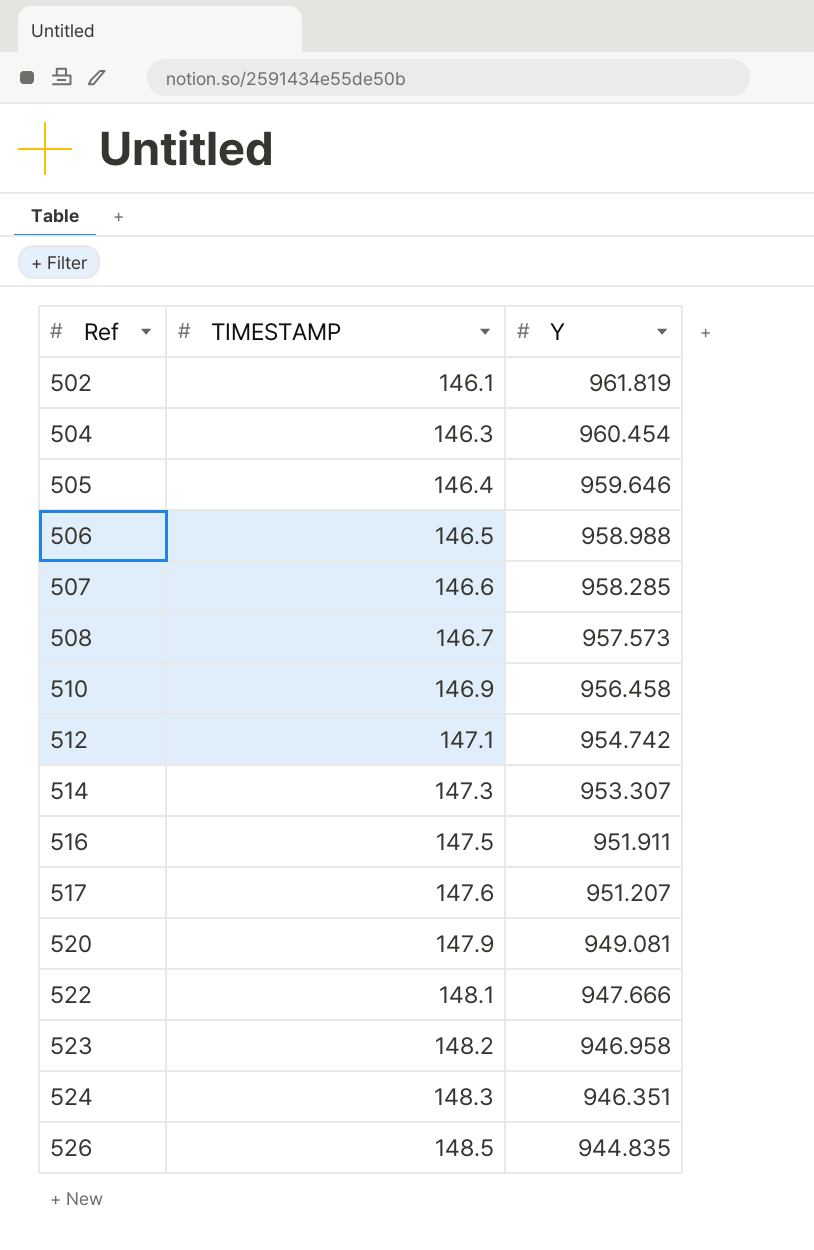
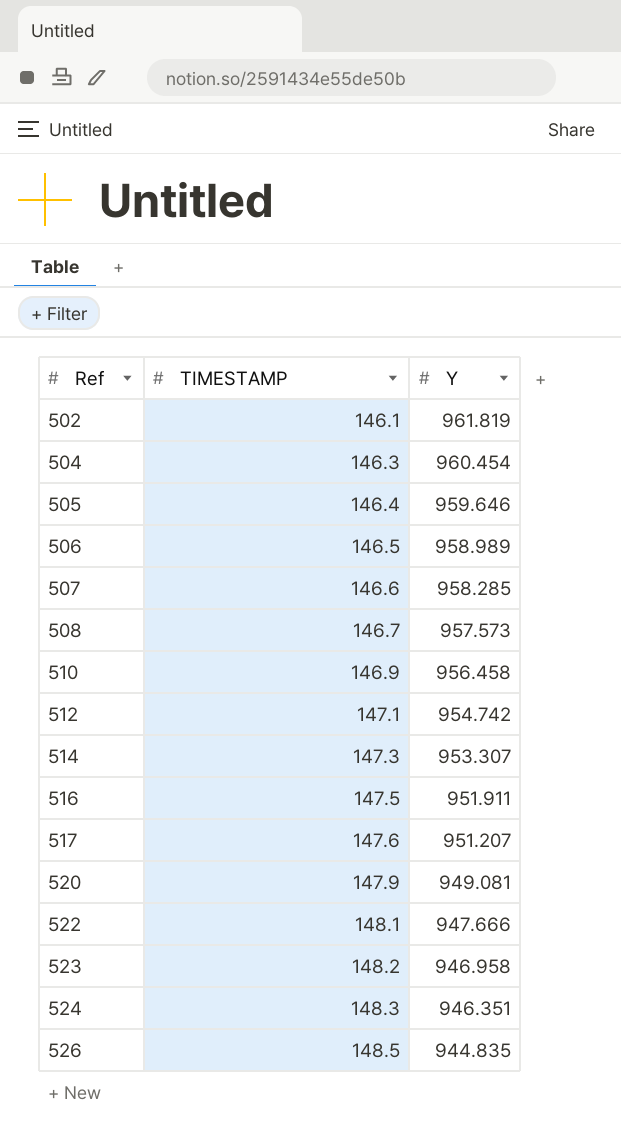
506 | Y: 958.988 -> 958.989

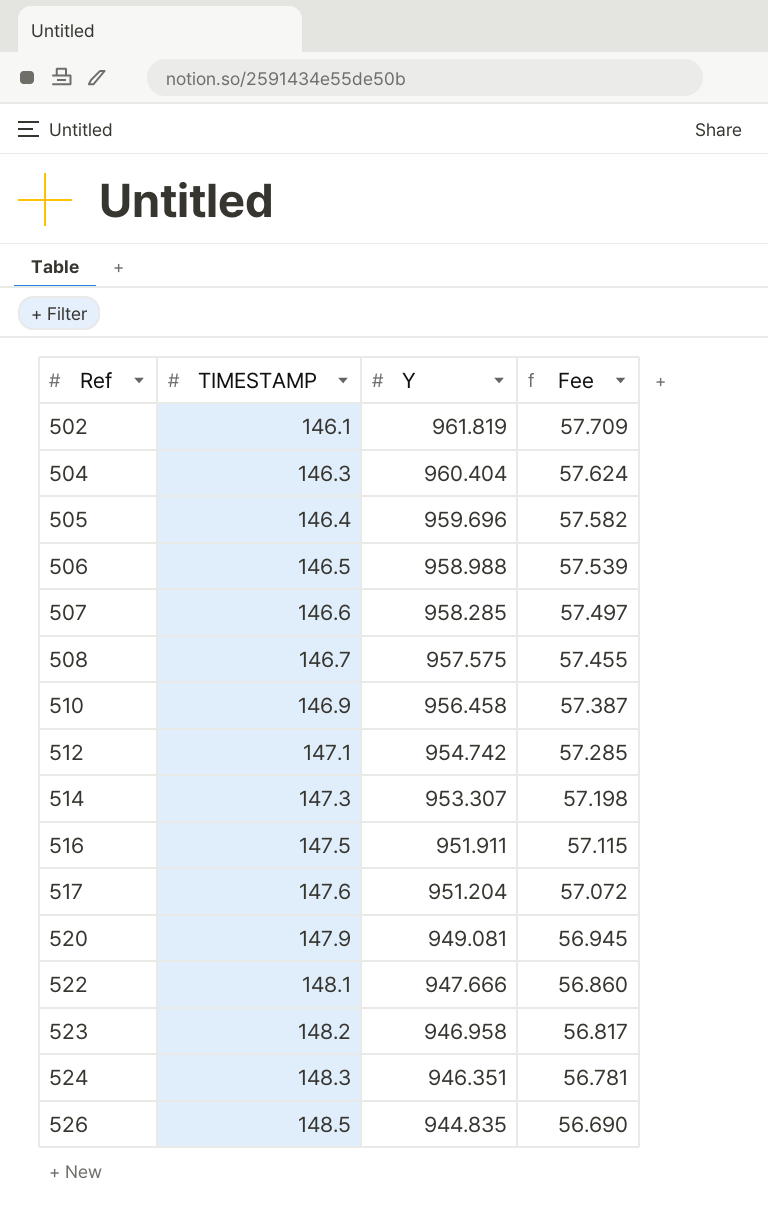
column Fee | formula: none -> [Y] * 0.06
504 | Y: 960.454 -> 960.404
505 | Y: 959.646 -> 959.696
506 | Y: 958.989 -> 958.988
508 | Y: 957.573 -> 957.575
517 | Y: 951.207 -> 951.204

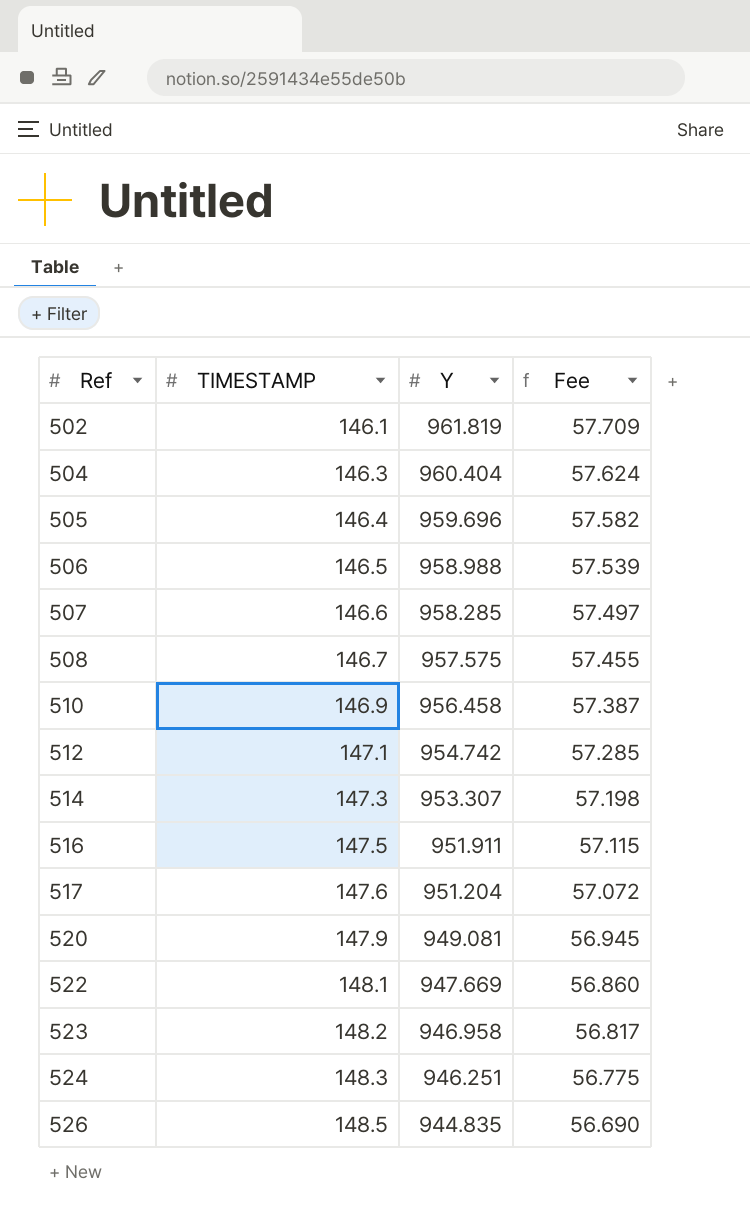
522 | Y: 947.666 -> 947.669
524 | Y: 946.351 -> 946.251
524 | Fee: 56.781 -> 56.775

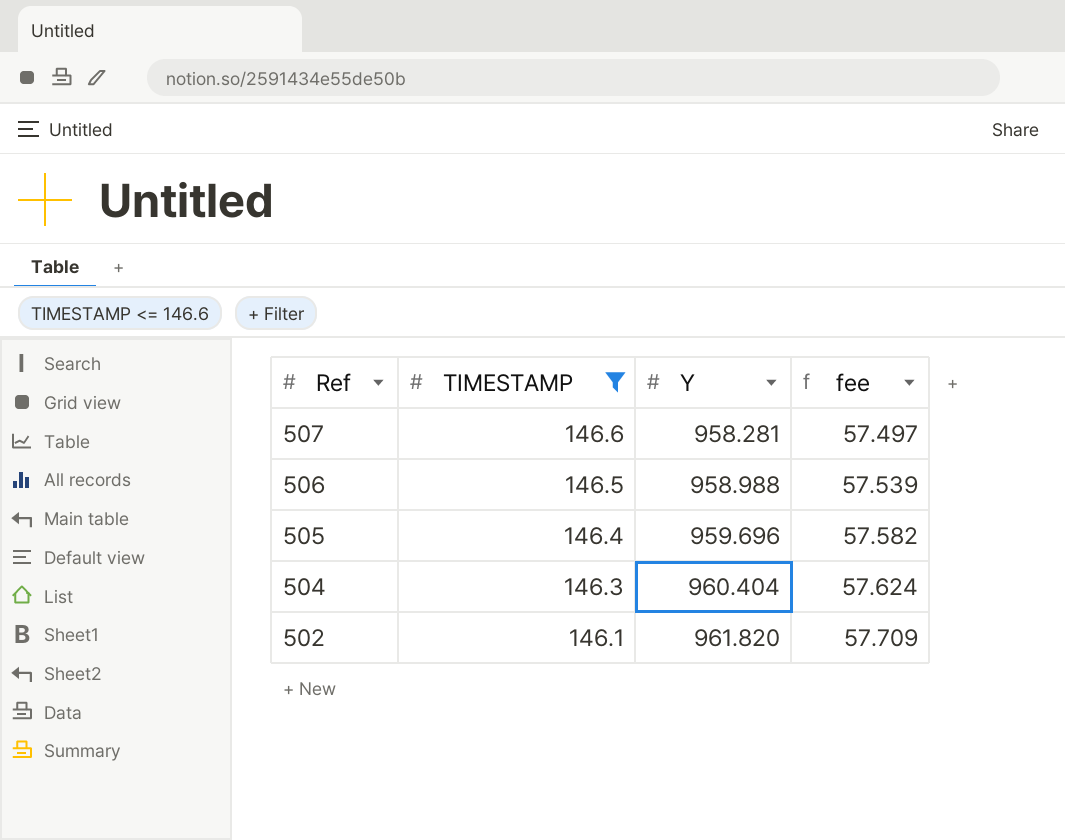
filter: none -> TIMESTAMP <= 146.6
row order: Ref ascending -> Ref descending
column name: Fee -> fee
507 | Y: 958.285 -> 958.281
502 | Y: 961.819 -> 961.820

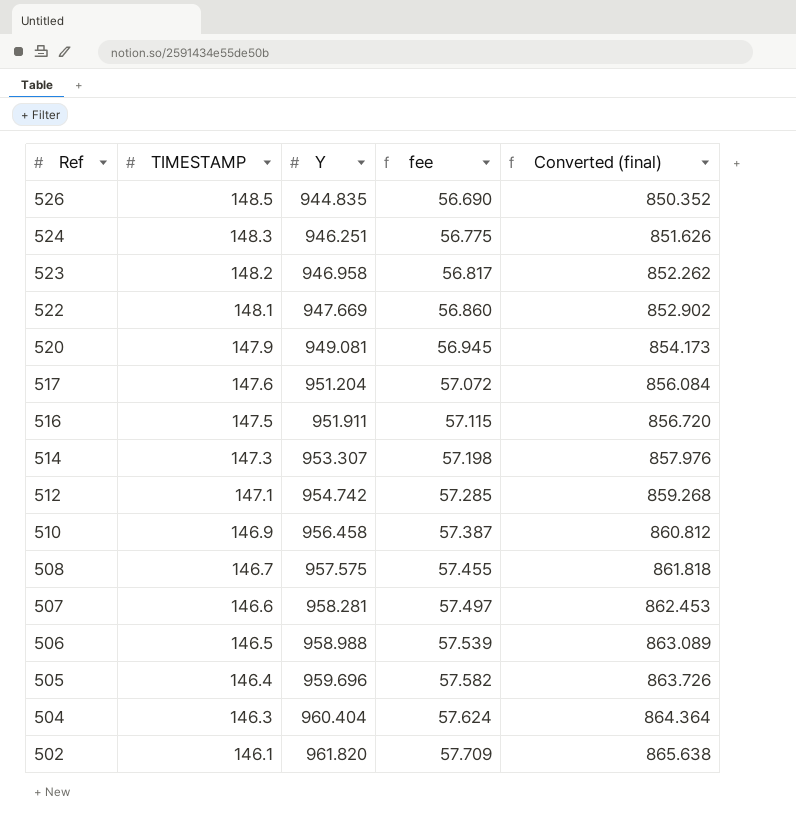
filter: TIMESTAMP <= 146.6 -> none
column Converted (final) | formula: none -> [Y] * 0.9

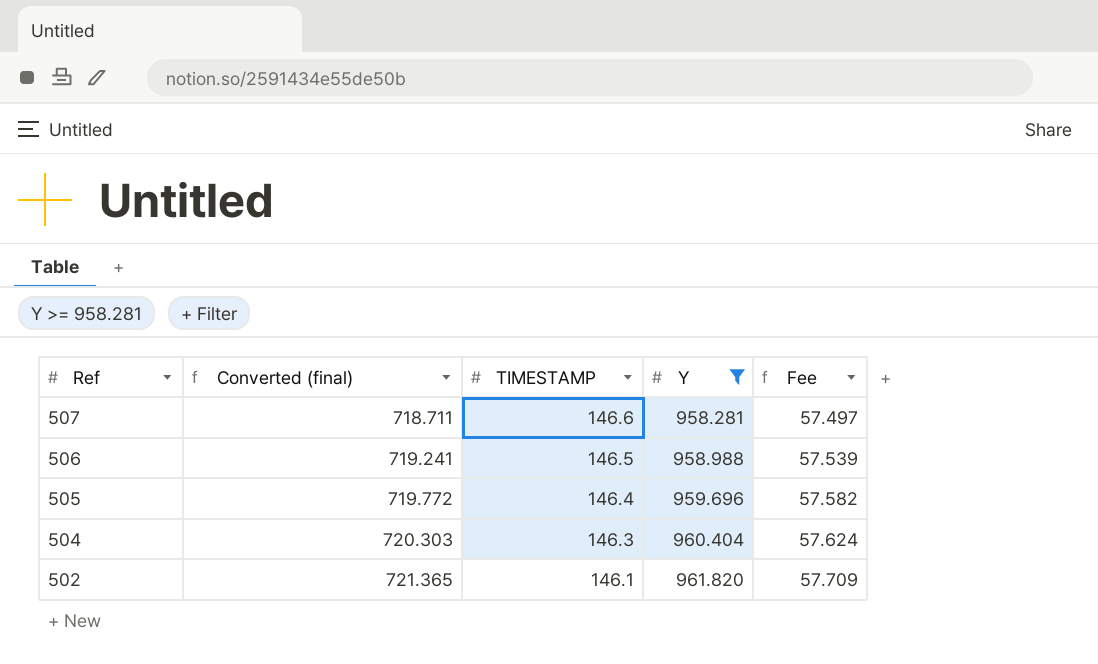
filter: none -> Y >= 958.281
column Converted (final) | formula: [Y] * 0.9 -> [Y] * 0.75
column Converted (final) | position: 5 -> 2
column name: fee -> Fee

